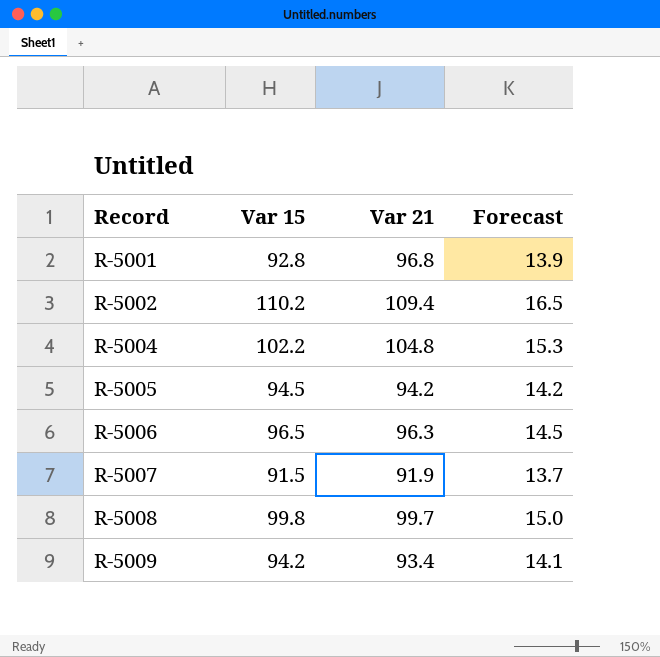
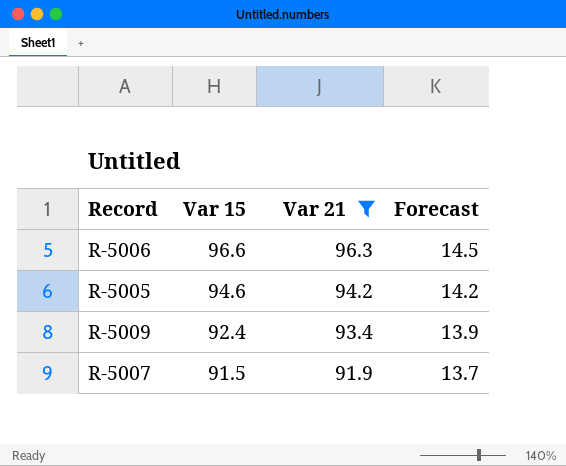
filter: none -> Var 21 <= 96.3
row order: Record ascending -> Var 15 descending
R-5006 | Var 15: 96.5 -> 96.6
R-5005 | Var 15: 94.5 -> 94.6
R-5009 | Var 15: 94.2 -> 92.4
R-5009 | Forecast: 14.1 -> 13.9

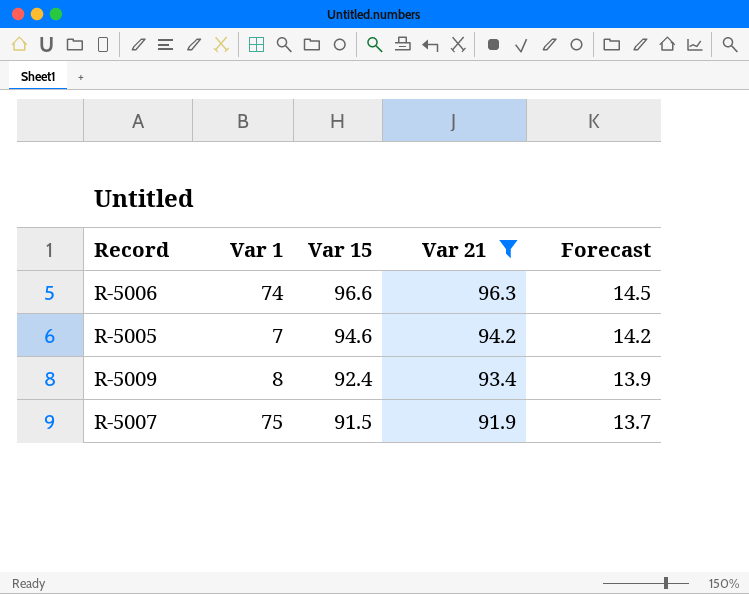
column Var 1 | position: none -> 2

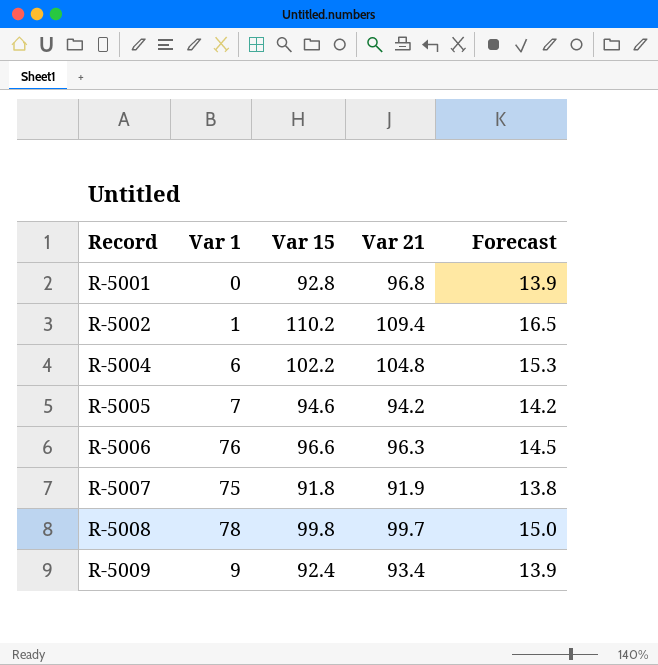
filter: Var 21 <= 96.3 -> none
row order: Var 15 descending -> Record ascending
R-5006 | Var 1: 74 -> 76
R-5007 | Var 15: 91.5 -> 91.8
R-5007 | Forecast: 13.7 -> 13.8
R-5009 | Var 1: 8 -> 9

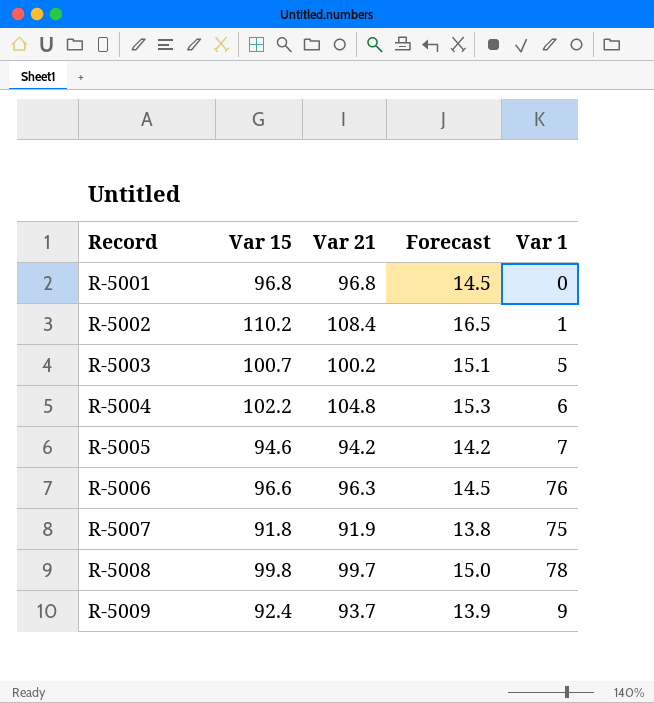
column Var 1 | position: 2 -> 5
R-5001 | Var 15: 92.8 -> 96.8
R-5001 | Forecast: 13.9 -> 14.5
R-5002 | Var 21: 109.4 -> 108.4
row R-5003: none -> 100.7 | 100.2 | 15.1 | 5
R-5009 | Var 21: 93.4 -> 93.7

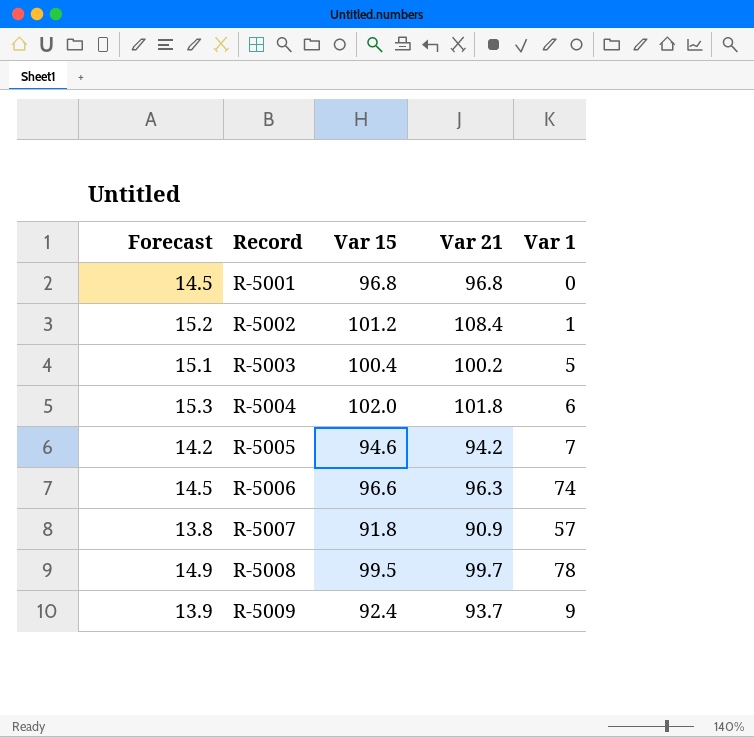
column Forecast | position: 4 -> 1
R-5002 | Forecast: 16.5 -> 15.2
R-5002 | Var 15: 110.2 -> 101.2
R-5003 | Var 15: 100.7 -> 100.4
R-5004 | Var 15: 102.2 -> 102.0
R-5004 | Var 21: 104.8 -> 101.8
R-5006 | Var 1: 76 -> 74
R-5007 | Var 21: 91.9 -> 90.9
R-5007 | Var 1: 75 -> 57
R-5008 | Forecast: 15.0 -> 14.9
R-5008 | Var 15: 99.8 -> 99.5

